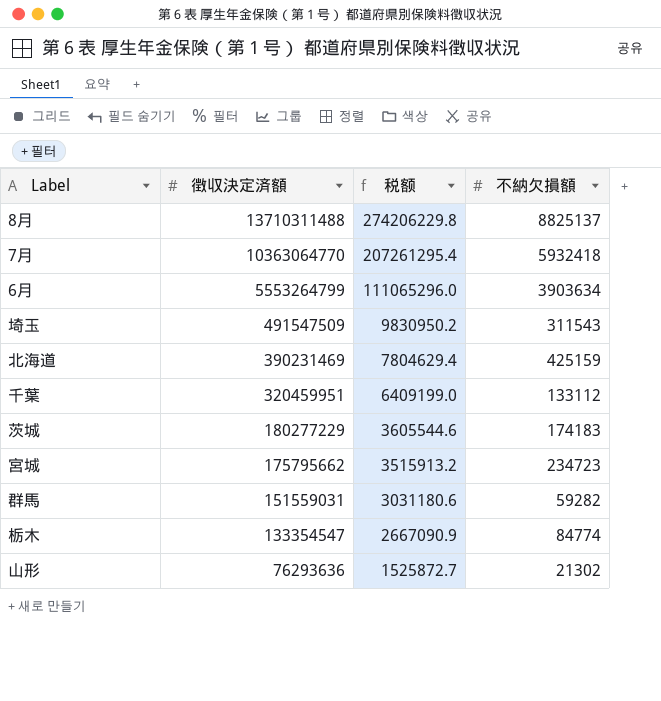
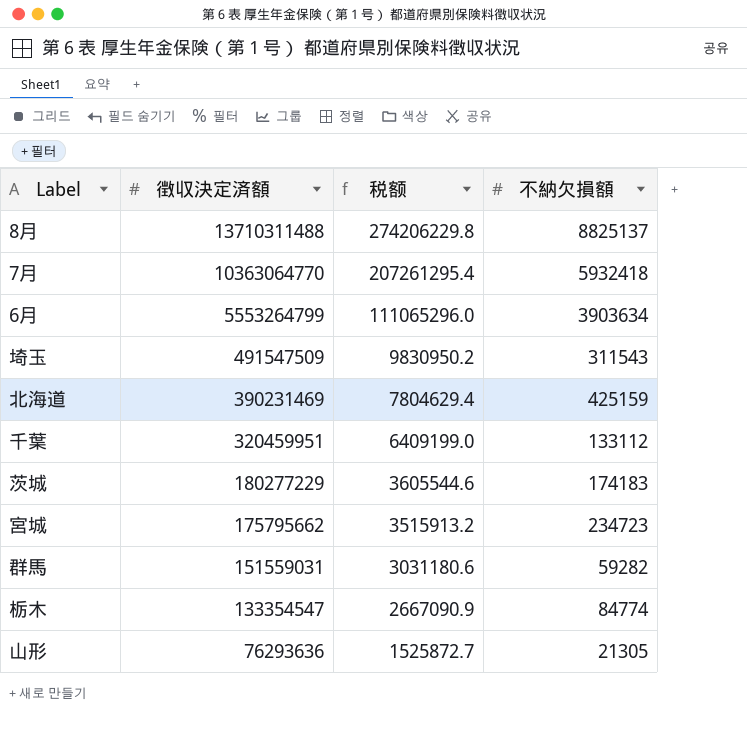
山形 | 不納欠損額: 21302 -> 21305

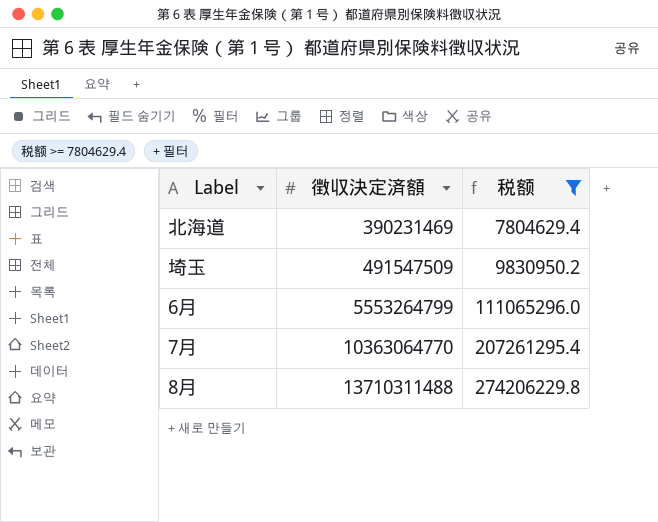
filter: none -> 税额 >= 7804629.4
row order: 徴収決定済額 descending -> 徴収決定済額 ascending
column 不納欠損額 | position: 4 -> none

